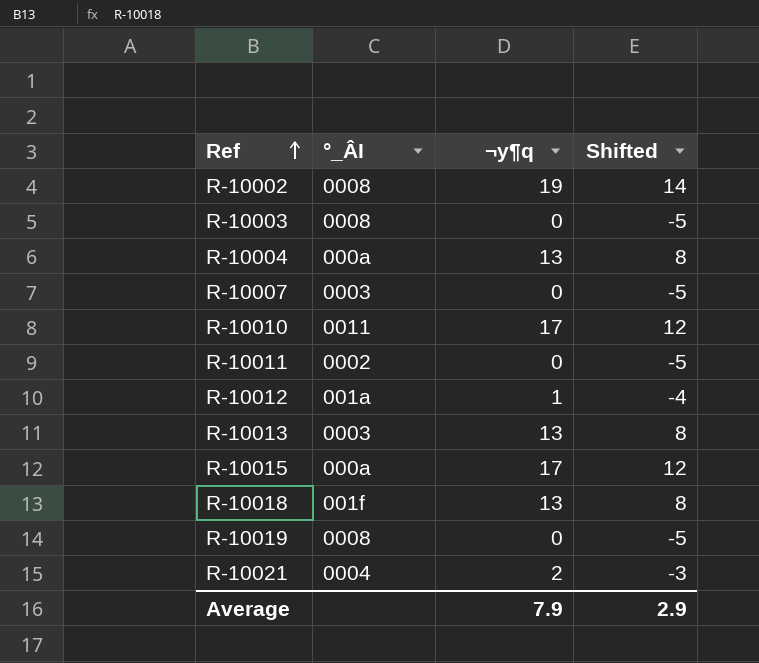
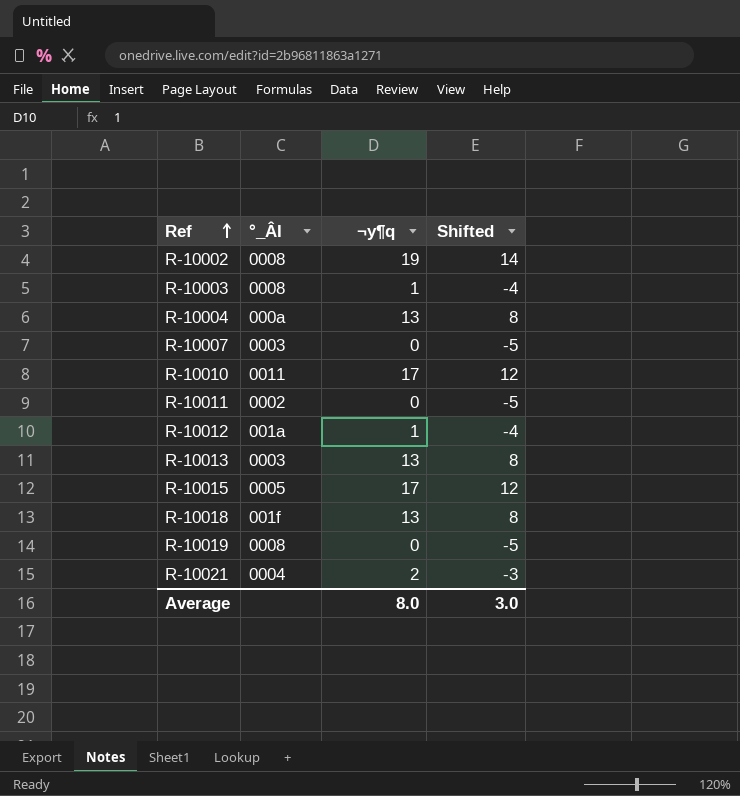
R-10003 | ¬y¶q: 0 -> 1
R-10003 | Shifted: -5 -> -4
R-10015 | °_ÂI: 000a -> 0005
Average | ¬y¶q: 7.9 -> 8.0
Average | Shifted: 2.9 -> 3.0

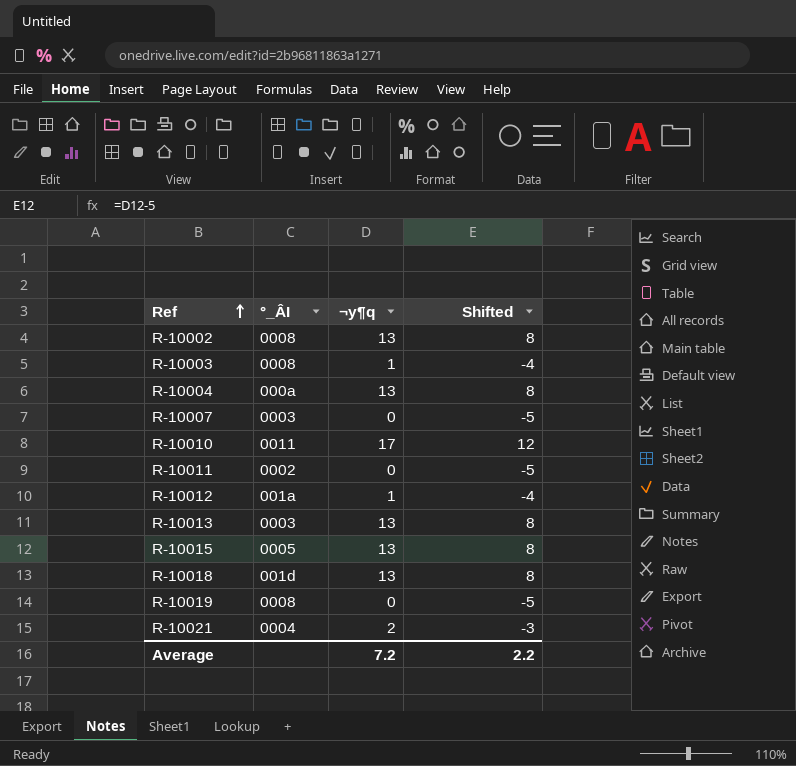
R-10002 | ¬y¶q: 19 -> 13
R-10002 | Shifted: 14 -> 8
R-10015 | ¬y¶q: 17 -> 13
R-10015 | Shifted: 12 -> 8
R-10018 | °_ÂI: 001f -> 001d
Average | ¬y¶q: 8.0 -> 7.2
Average | Shifted: 3.0 -> 2.2

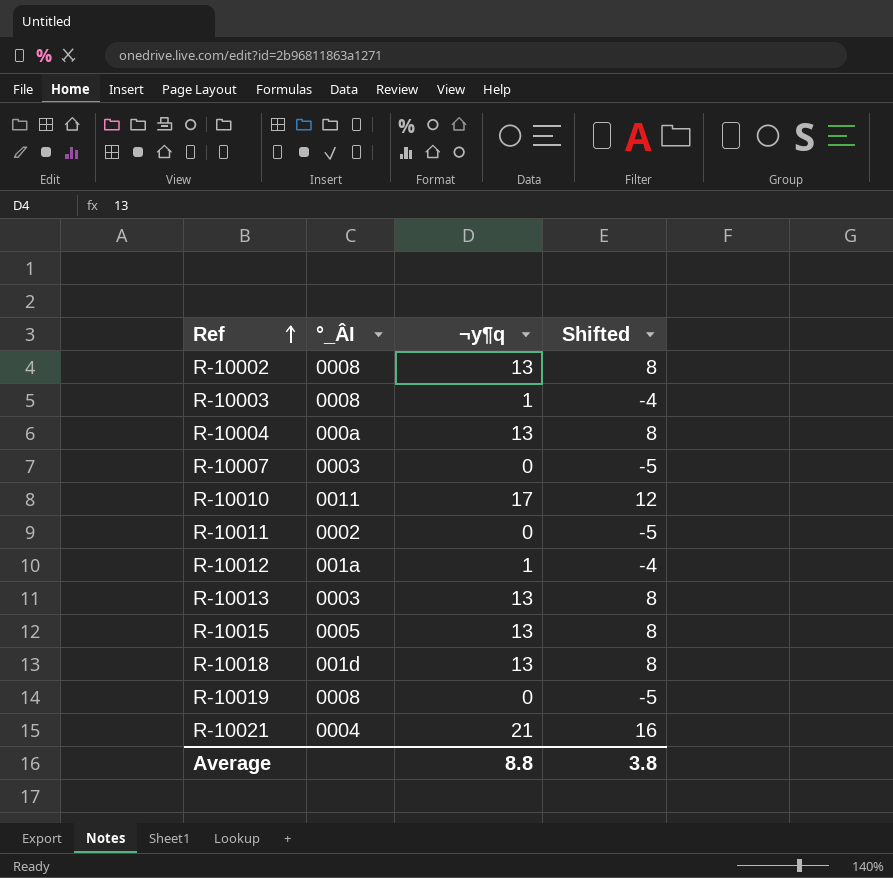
R-10021 | ¬y¶q: 2 -> 21
R-10021 | Shifted: -3 -> 16
Average | ¬y¶q: 7.2 -> 8.8
Average | Shifted: 2.2 -> 3.8

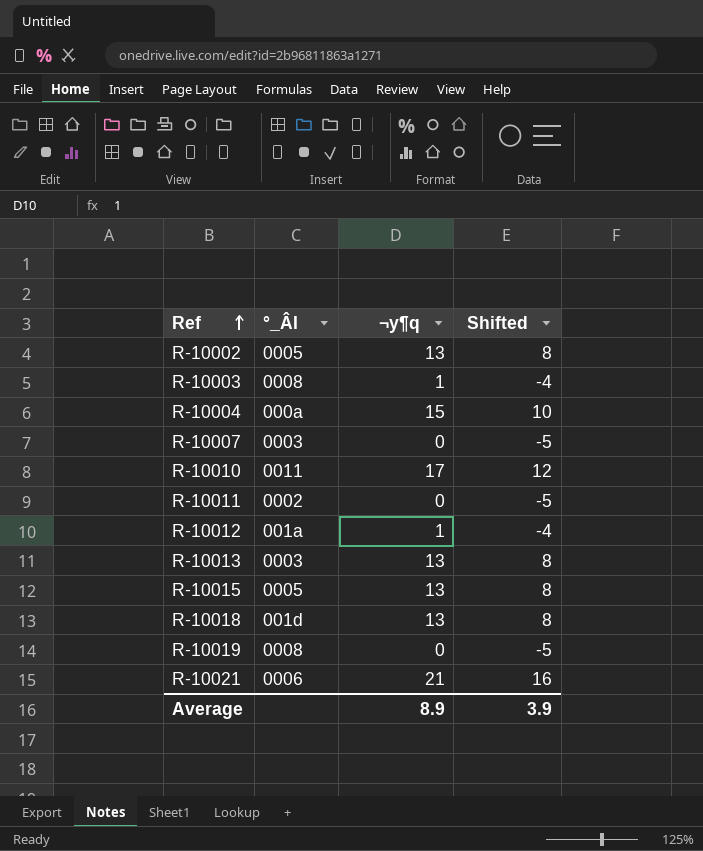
R-10002 | °_ÂI: 0008 -> 0005
R-10004 | ¬y¶q: 13 -> 15
R-10004 | Shifted: 8 -> 10
R-10021 | °_ÂI: 0004 -> 0006
Average | ¬y¶q: 8.8 -> 8.9
Average | Shifted: 3.8 -> 3.9

